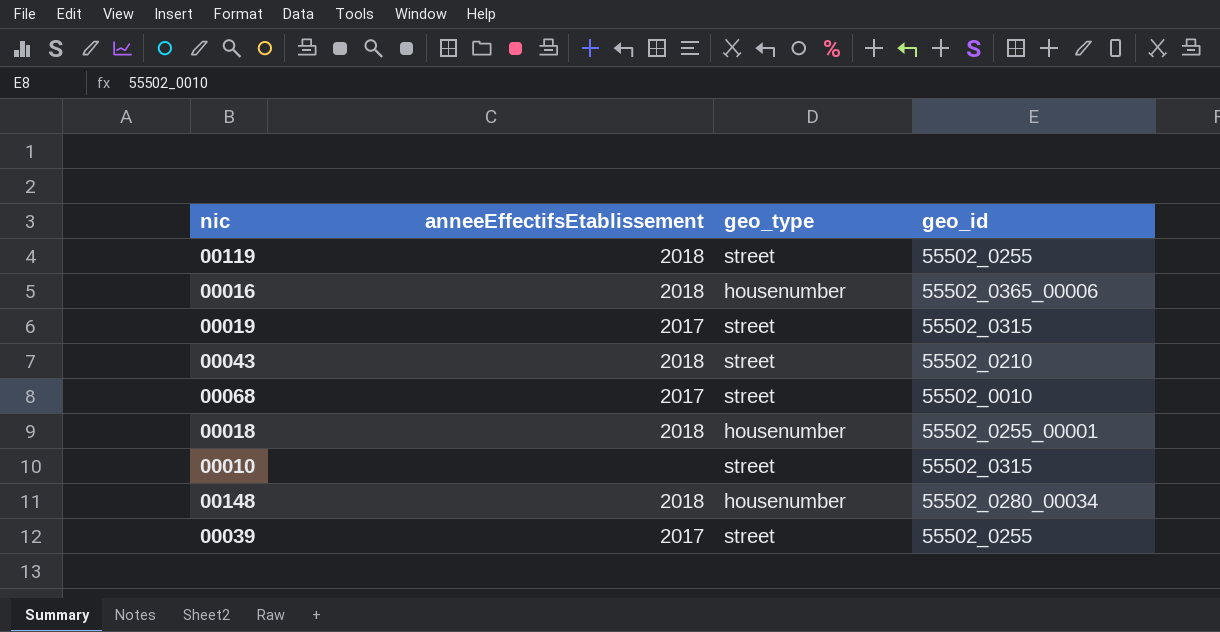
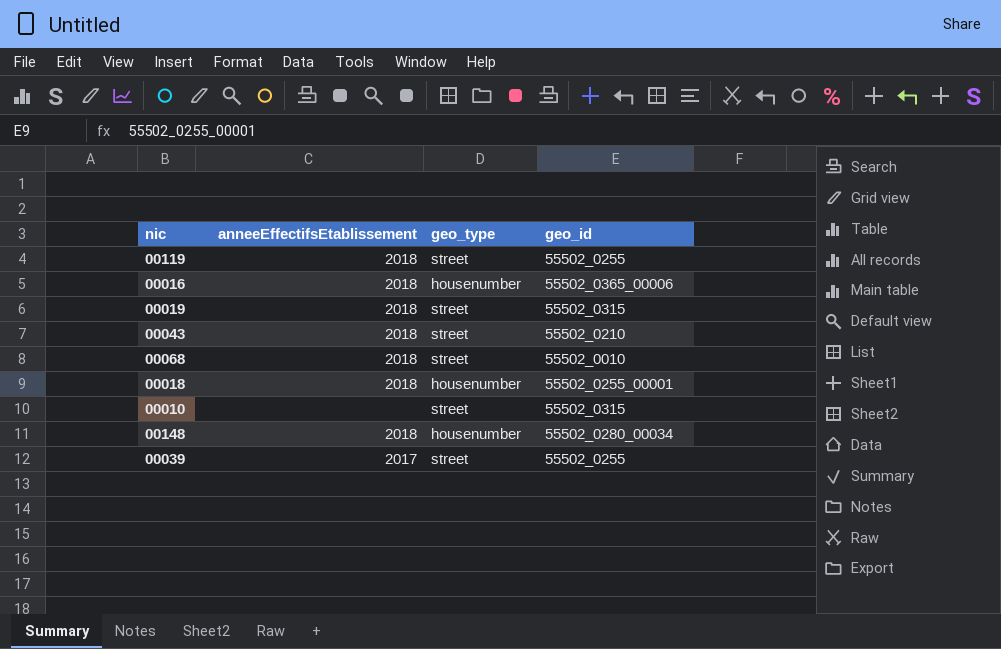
00019 | anneeEffectifsEtablissement: 2017 -> 2018
00068 | anneeEffectifsEtablissement: 2017 -> 2018

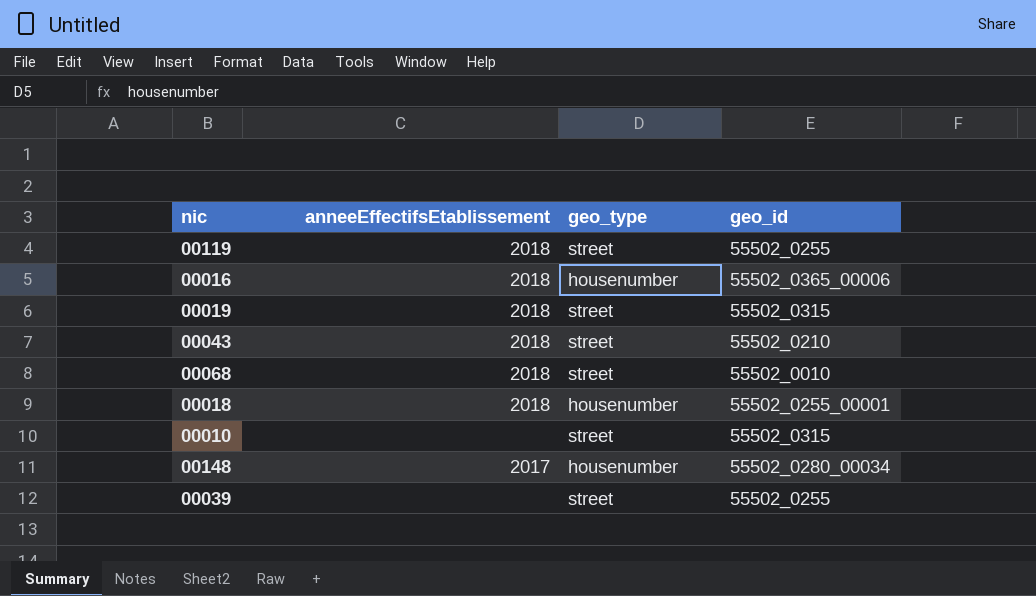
00148 | anneeEffectifsEtablissement: 2018 -> 2017
00039 | anneeEffectifsEtablissement: 2017 -> none

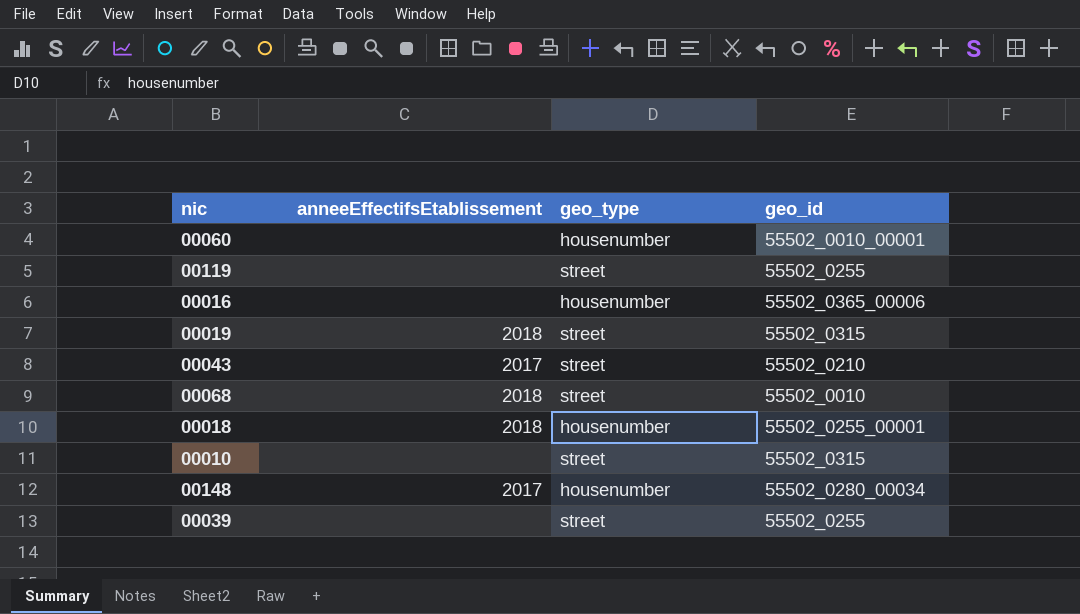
row 00060: none -> none | housenumber | 55502_0010_00001
00119 | anneeEffectifsEtablissement: 2018 -> none
00016 | anneeEffectifsEtablissement: 2018 -> none
00043 | anneeEffectifsEtablissement: 2018 -> 2017

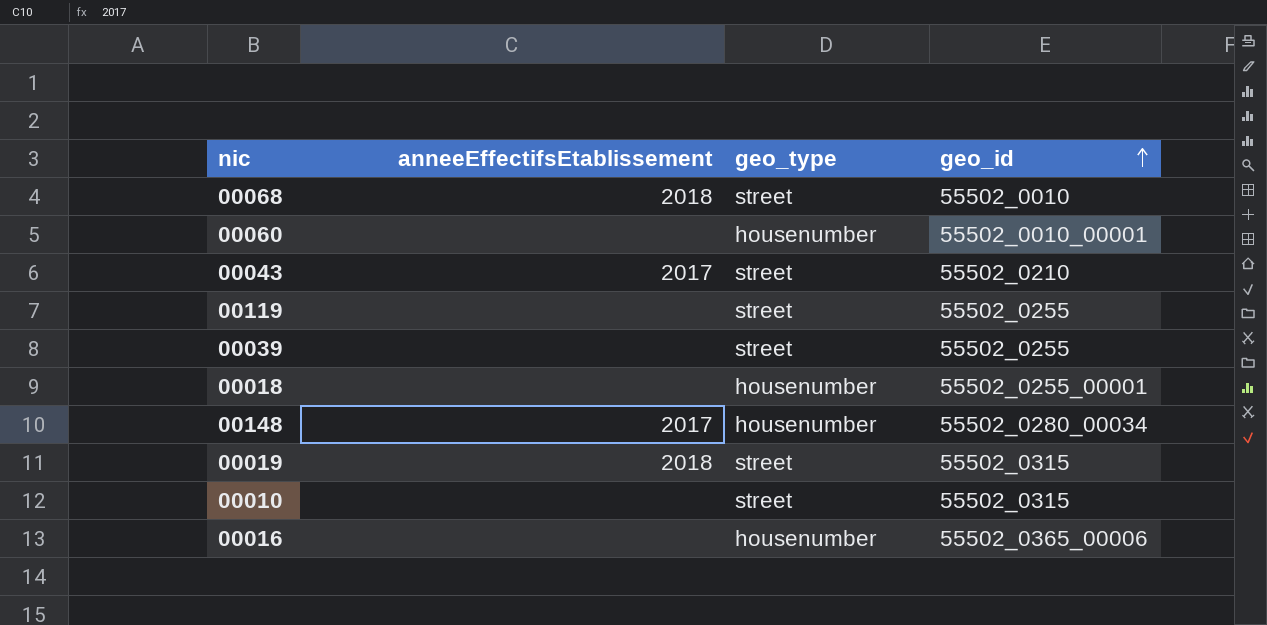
row order: none -> geo_id ascending
00018 | anneeEffectifsEtablissement: 2018 -> none

